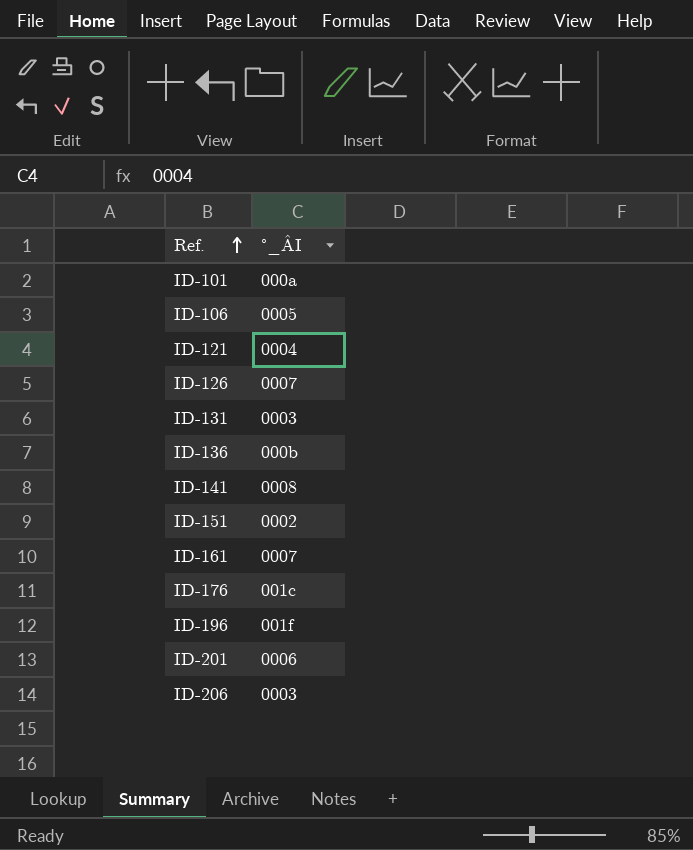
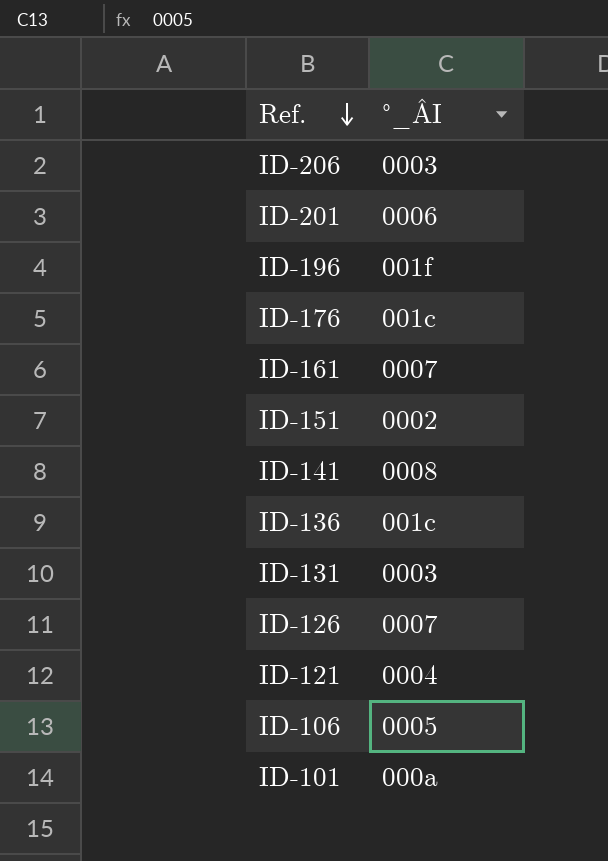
row order: Ref. ascending -> Ref. descending
ID-136 | °_ÂI: 000b -> 001c

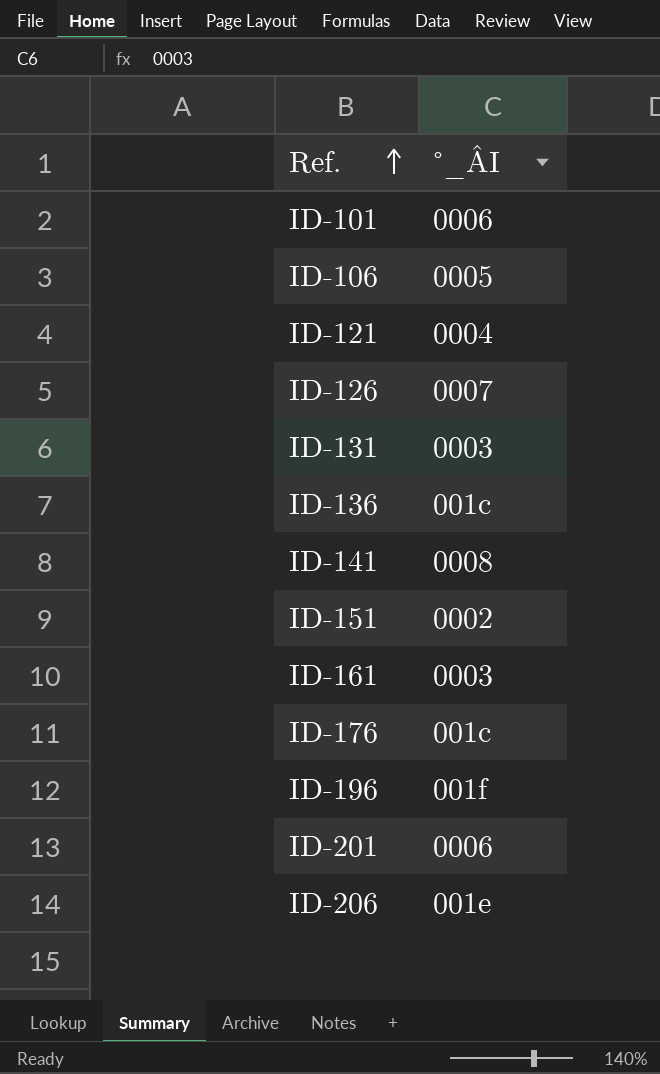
row order: Ref. descending -> Ref. ascending
ID-101 | °_ÂI: 000a -> 0006
ID-161 | °_ÂI: 0007 -> 0003
ID-206 | °_ÂI: 0003 -> 001e

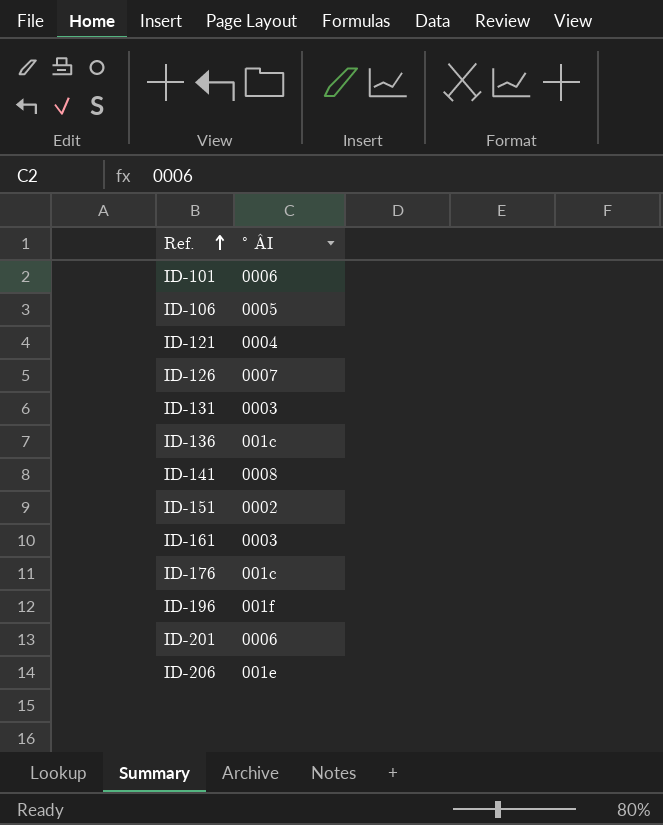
column name: °_ÂI -> ° ÂI

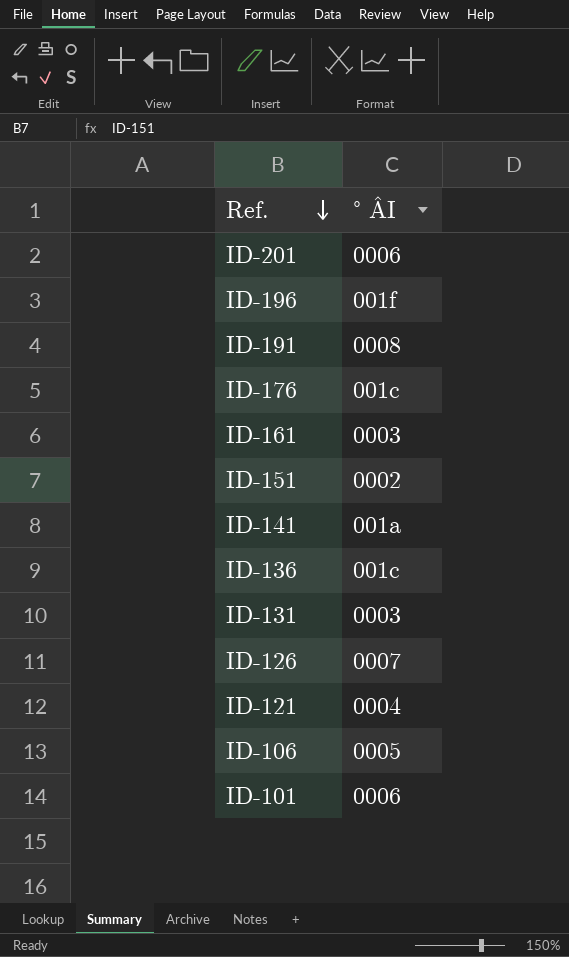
row order: Ref. ascending -> Ref. descending
row ID-206: 001e -> none
row ID-191: none -> 0008
ID-141 | ° ÂI: 0008 -> 001a

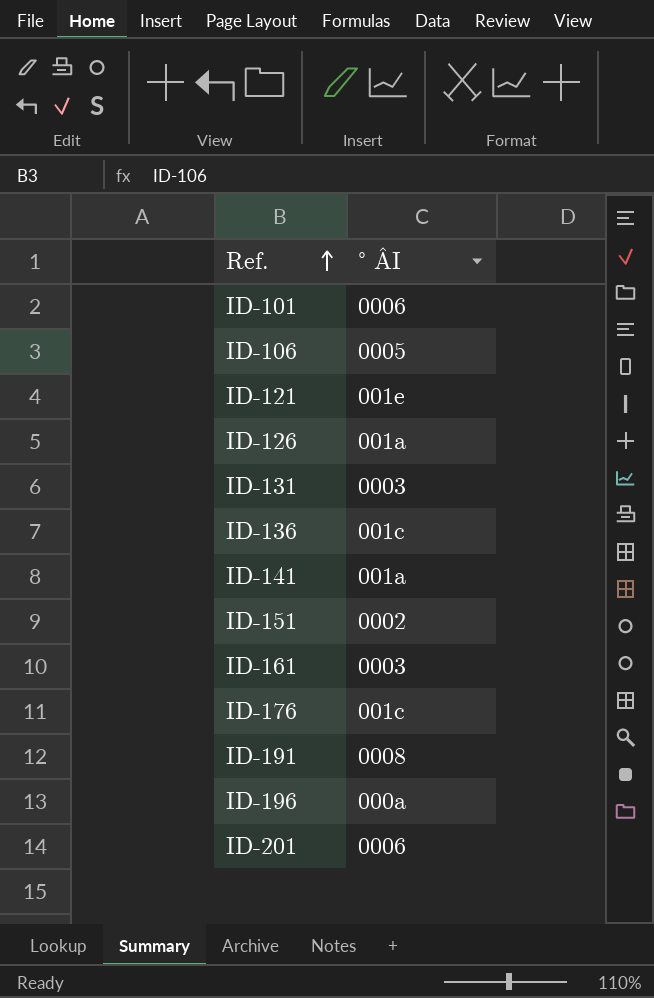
row order: Ref. descending -> Ref. ascending
ID-121 | ° ÂI: 0004 -> 001e
ID-126 | ° ÂI: 0007 -> 001a
ID-196 | ° ÂI: 001f -> 000a

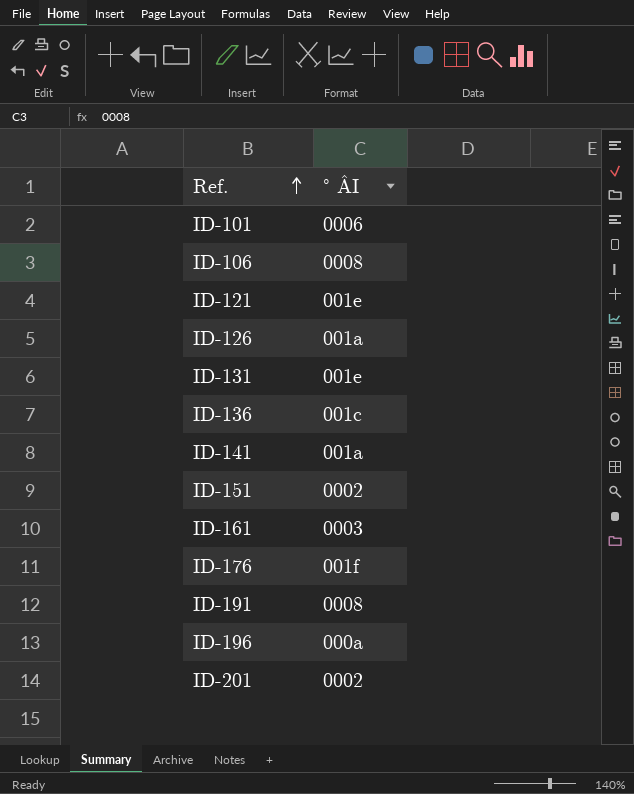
ID-106 | ° ÂI: 0005 -> 0008
ID-131 | ° ÂI: 0003 -> 001e
ID-176 | ° ÂI: 001c -> 001f
ID-201 | ° ÂI: 0006 -> 0002

